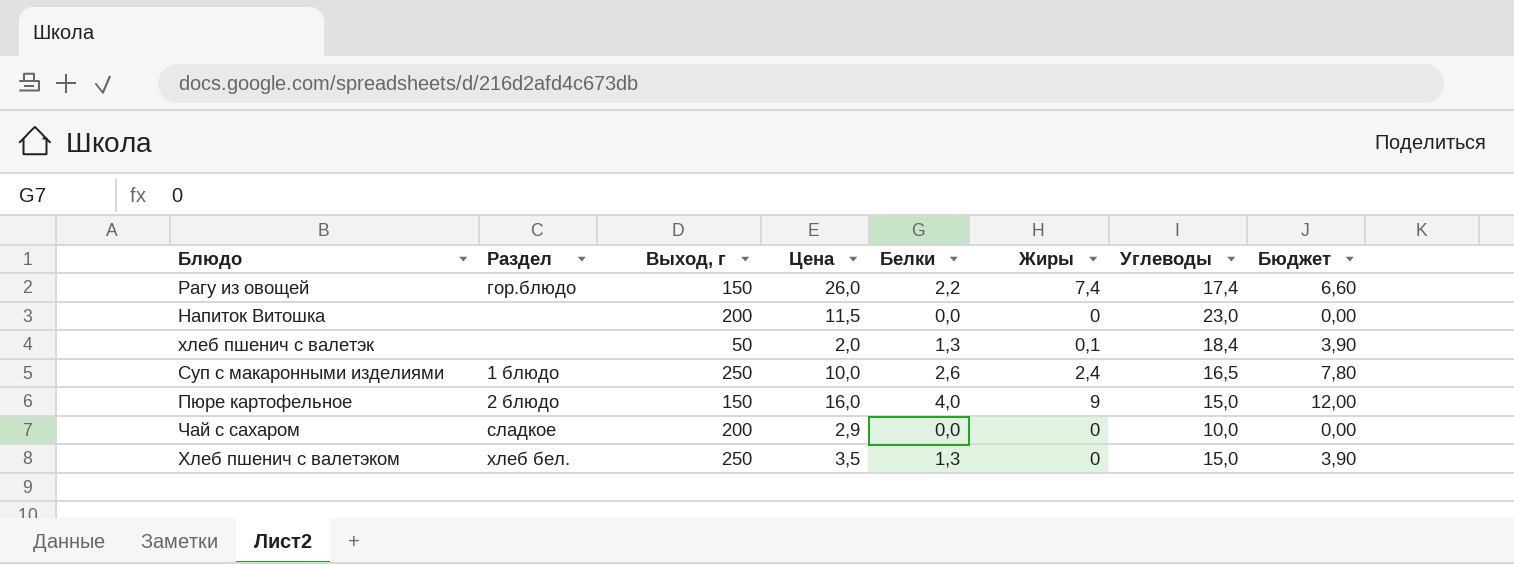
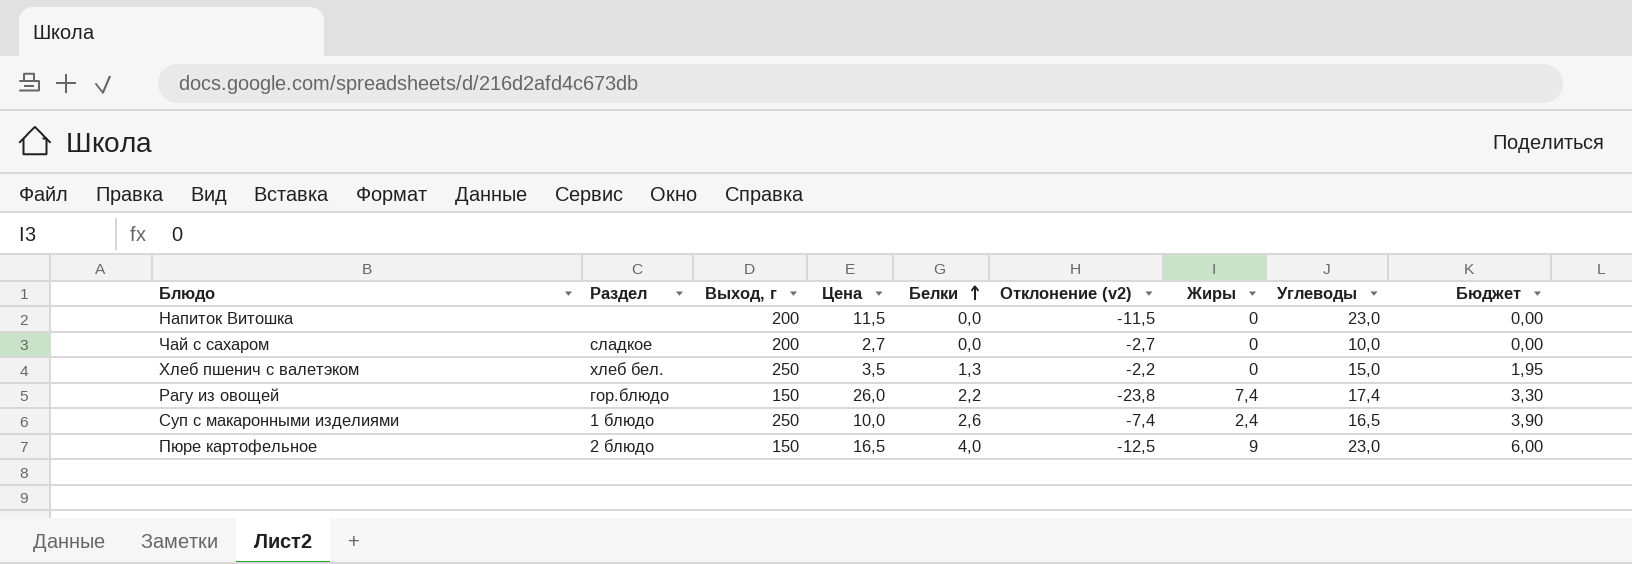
row order: none -> Белки ascending
column Отклонение (v2) | formula: none -> [Белки] - [Цена]
column Бюджет | formula: [Белки] * 3 -> [Белки] * 1,5
row хлеб пшенич с валетэк: none | 50 | 2,0 | 1,3 | 0,1 | 18,4 | 3,90 -> none
Чай с сахаром | Цена: 2,9 -> 2,7
Пюре картофельное | Цена: 16,0 -> 16,5
Пюре картофельное | Углеводы: 15,0 -> 23,0

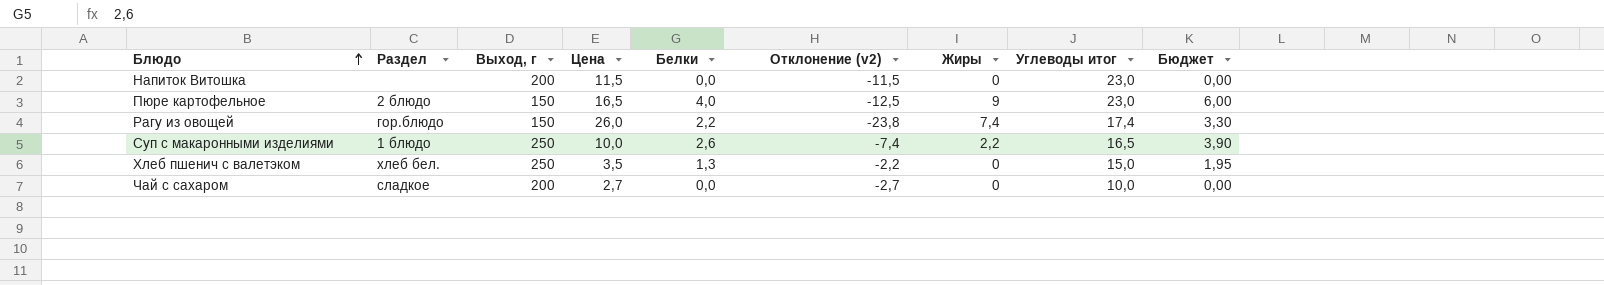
row order: Белки ascending -> Блюдо ascending
column name: Углеводы -> Углеводы итог
Суп с макаронными изделиями | Жиры: 2,4 -> 2,2

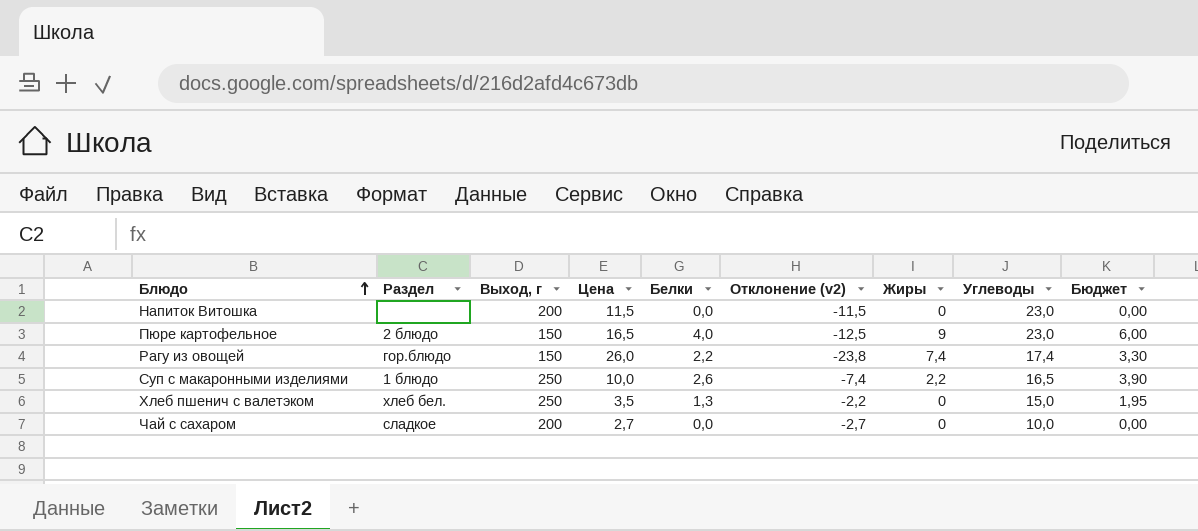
column name: Углеводы итог -> Углеводы

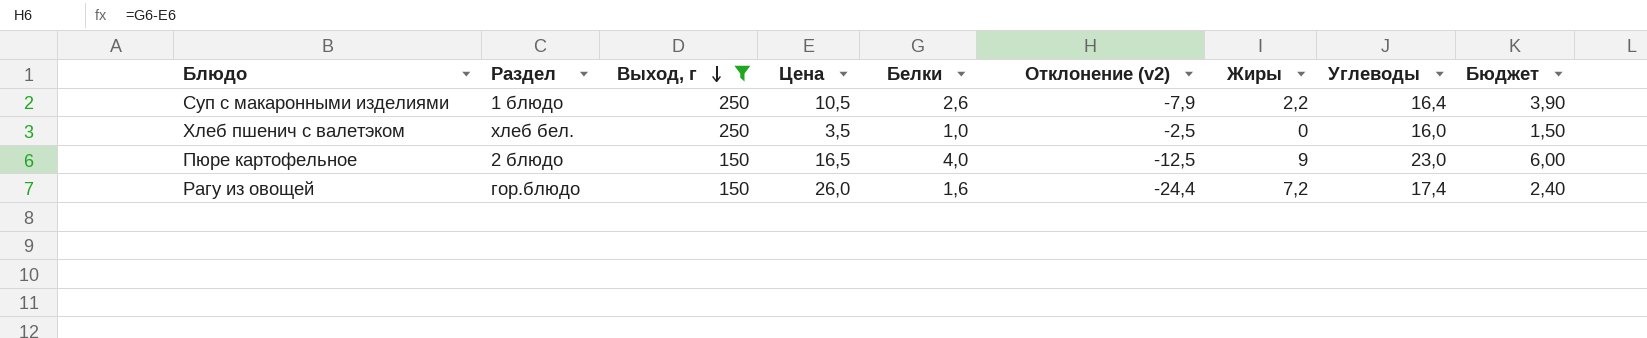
filter: none -> Выход, г != 200
row order: Блюдо ascending -> Выход, г descending
Суп с макаронными изделиями | Цена: 10,0 -> 10,5
Суп с макаронными изделиями | Отклонение (v2): -7,4 -> -7,9
Суп с макаронными изделиями | Углеводы: 16,5 -> 16,4
Хлеб пшенич с валетэком | Белки: 1,3 -> 1,0
Хлеб пшенич с валетэком | Отклонение (v2): -2,2 -> -2,5
Хлеб пшенич с валетэком | Углеводы: 15,0 -> 16,0
Хлеб пшенич с валетэком | Бюджет: 1,95 -> 1,50
Рагу из овощей | Белки: 2,2 -> 1,6
Рагу из овощей | Отклонение (v2): -23,8 -> -24,4
Рагу из овощей | Жиры: 7,4 -> 7,2
Рагу из овощей | Бюджет: 3,30 -> 2,40

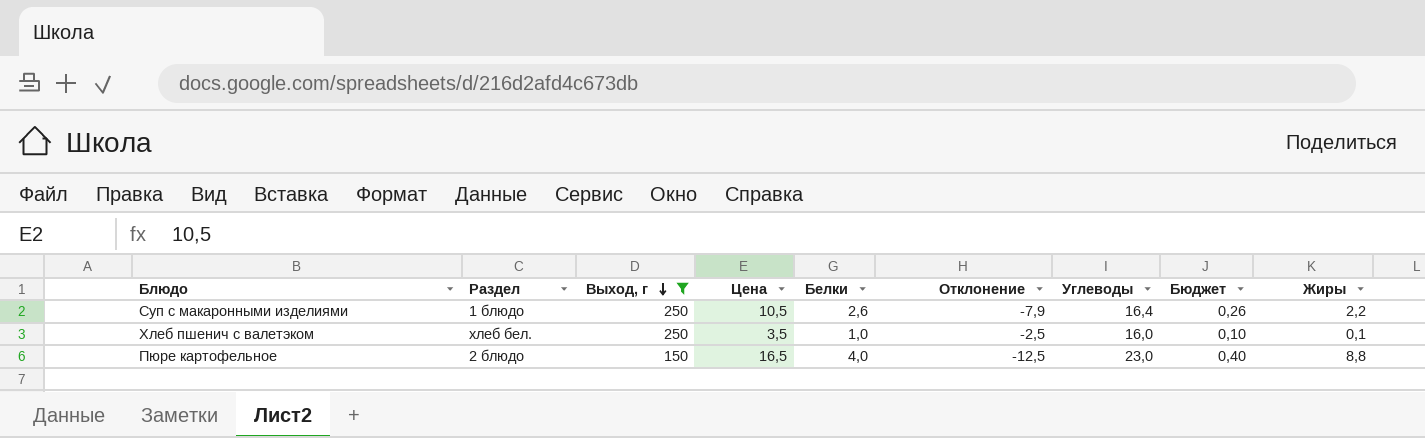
column name: Отклонение (v2) -> Отклонение
column Бюджет | formula: [Белки] * 1,5 -> [Белки] * 0,1
column Жиры | position: 7 -> 9
row Рагу из овощей: гор.блюдо | 150 | 26,0 | 1,6 | -24,4 | 7,2 | 17,4 | 2,40 -> none
Хлеб пшенич с валетэком | Жиры: 0 -> 0,1
Пюре картофельное | Жиры: 9 -> 8,8

